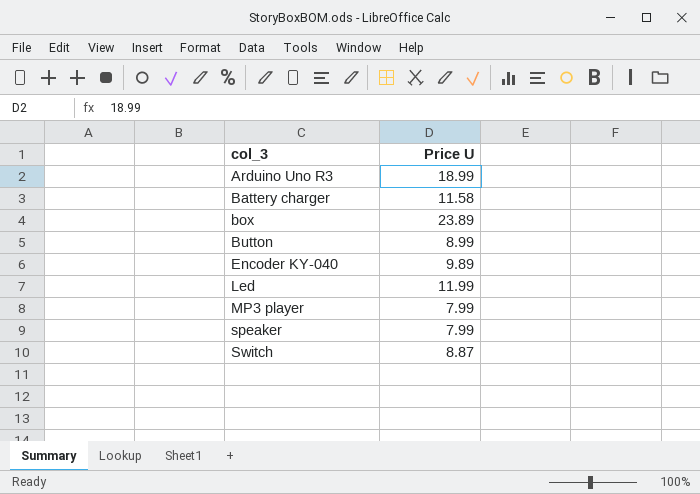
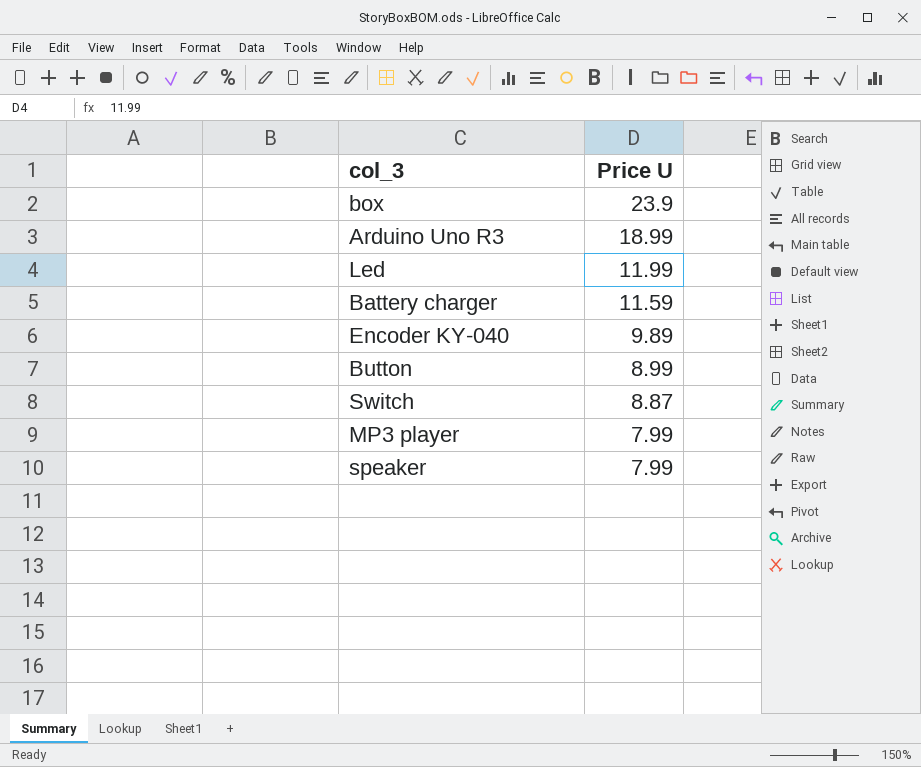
row order: col_3 ascending -> Price U descending
box | Price U: 23.89 -> 23.9
Battery charger | Price U: 11.58 -> 11.59

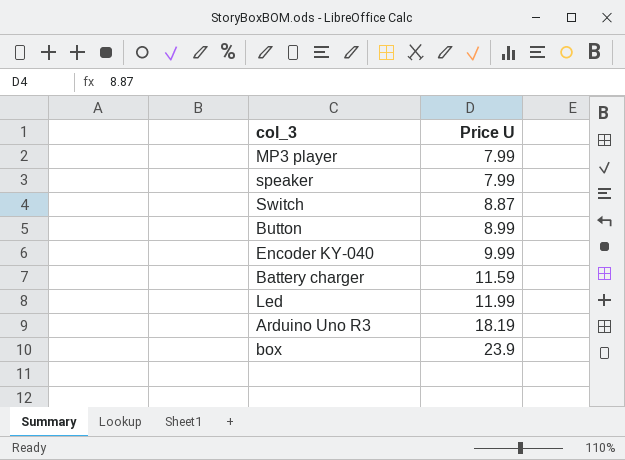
row order: Price U descending -> Price U ascending
Encoder KY-040 | Price U: 9.89 -> 9.99
Arduino Uno R3 | Price U: 18.99 -> 18.19

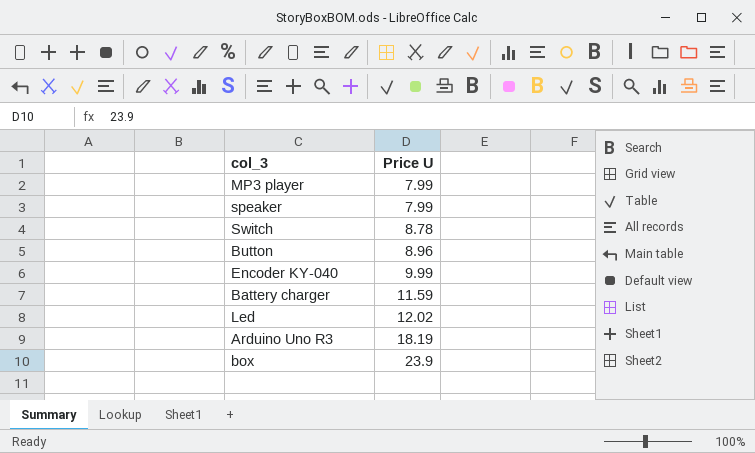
Switch | Price U: 8.87 -> 8.78
Button | Price U: 8.99 -> 8.96
Led | Price U: 11.99 -> 12.02

